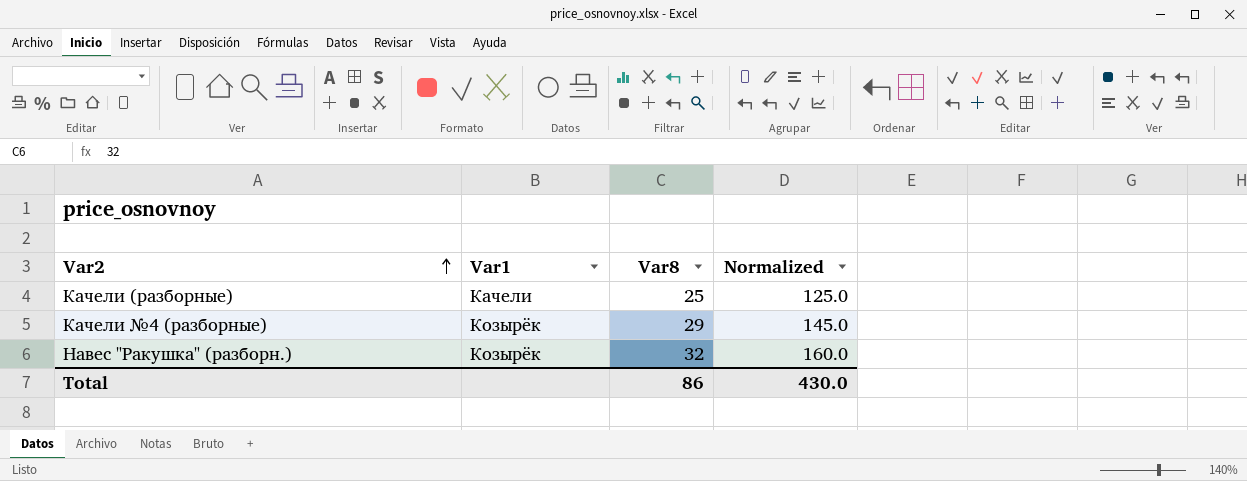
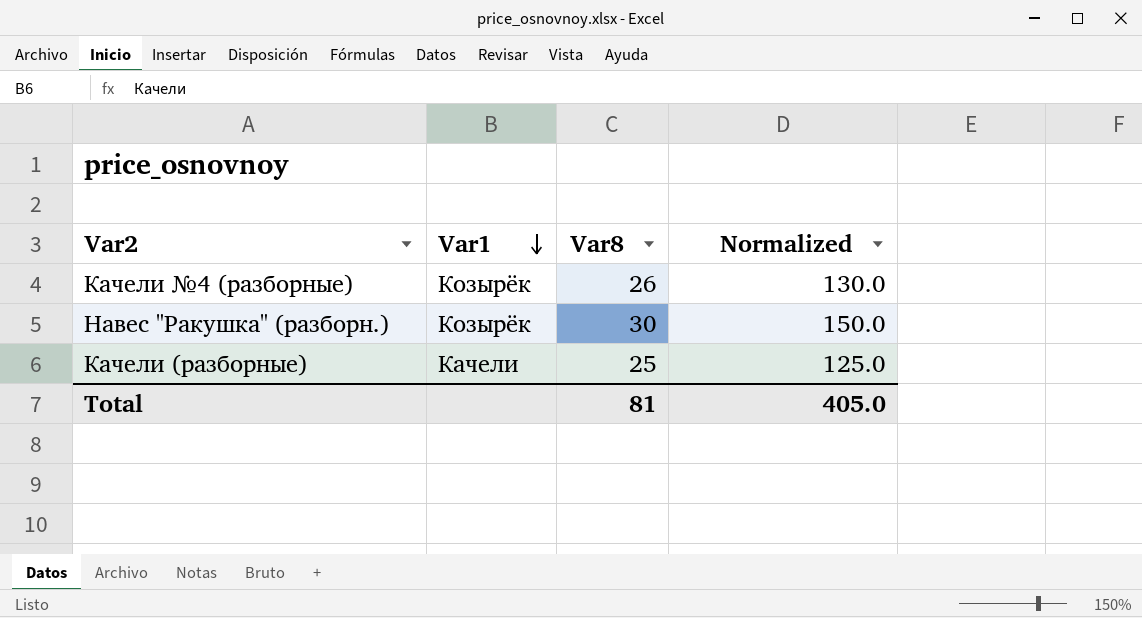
row order: Var2 ascending -> Var1 descending
Качели №4 (разборные) | Var8: 29 -> 26
Качели №4 (разборные) | Normalized: 145.0 -> 130.0
Навес "Ракушка" (разборн.) | Var8: 32 -> 30
Навес "Ракушка" (разборн.) | Normalized: 160.0 -> 150.0
Total | Var8: 86 -> 81
Total | Normalized: 430.0 -> 405.0

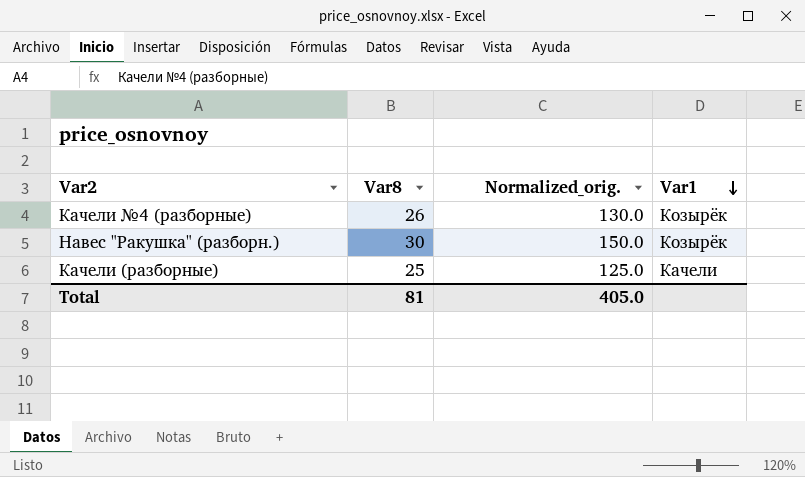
column name: Normalized -> Normalized_orig.
column Var1 | position: 2 -> 4

